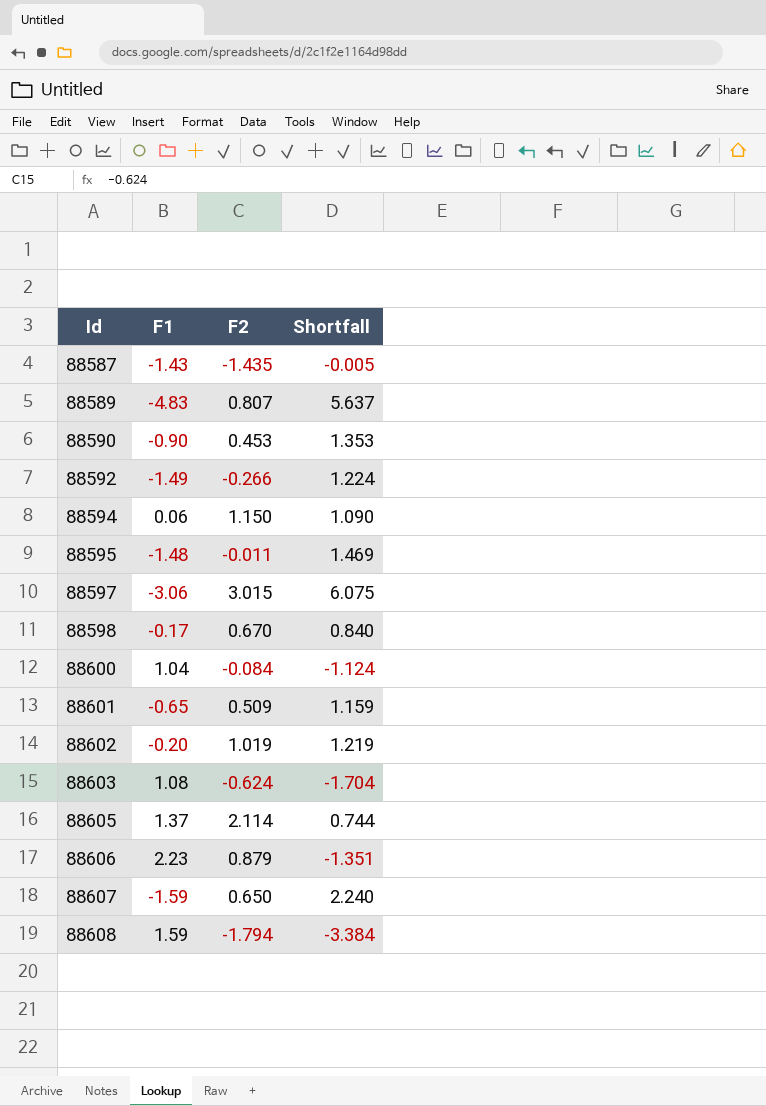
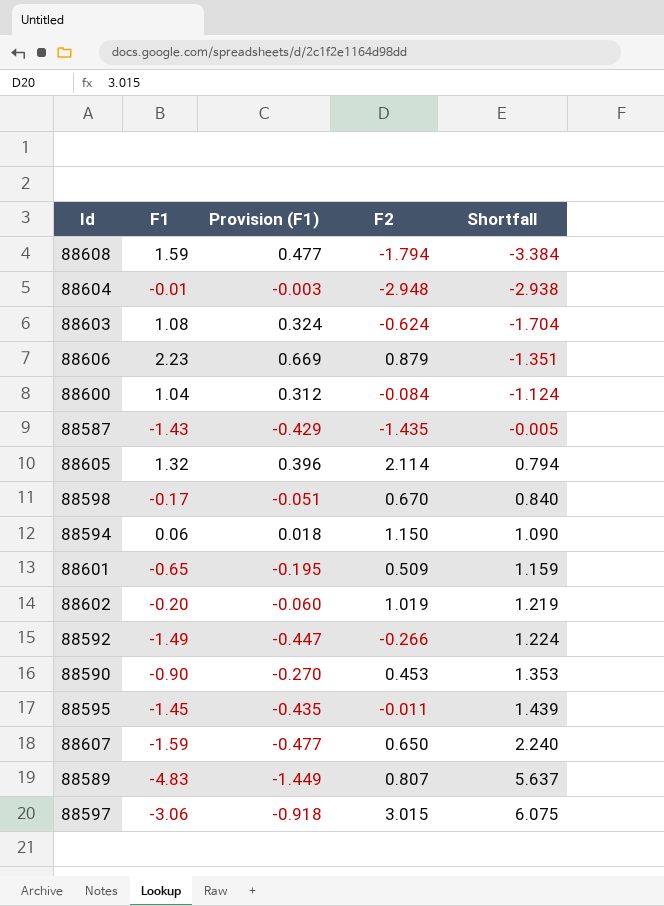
row order: Id ascending -> Shortfall ascending
column Provision (F1) | formula: none -> [F1] * 0.3
row 88604: none -> -0.01 | -0.003 | -2.948 | -2.938
88605 | F1: 1.37 -> 1.32
88605 | Shortfall: 0.744 -> 0.794
88595 | F1: -1.48 -> -1.45
88595 | Shortfall: 1.469 -> 1.439

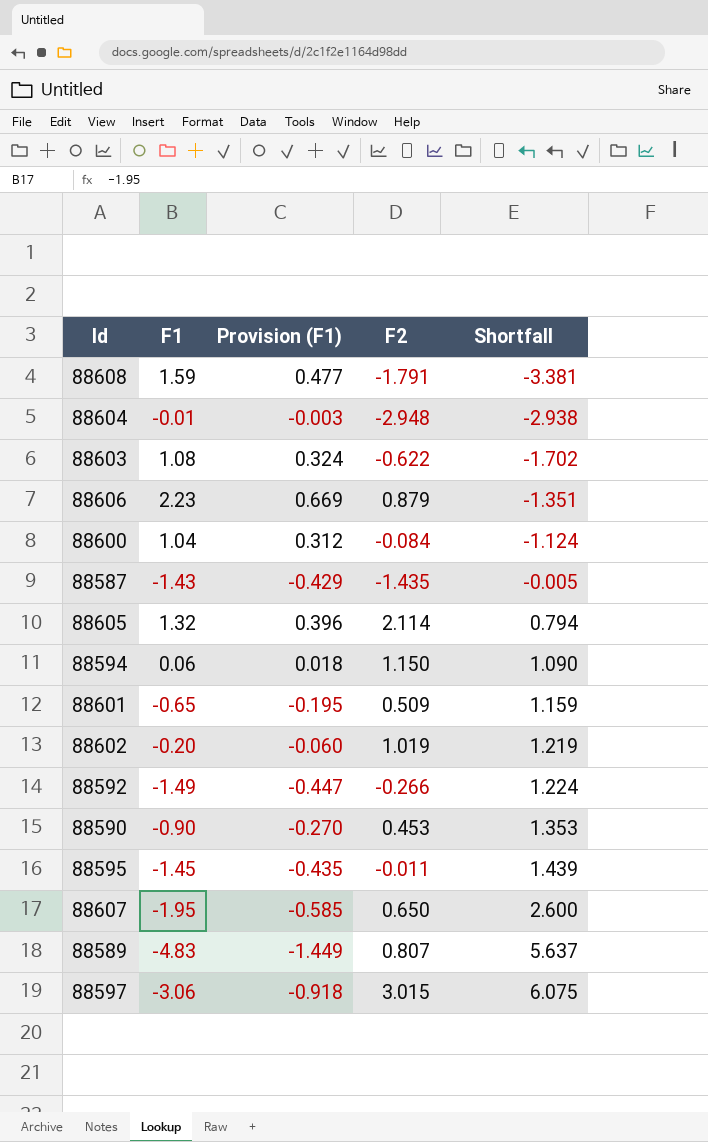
row 88598: -0.17 | -0.051 | 0.670 | 0.840 -> none
88608 | F2: -1.794 -> -1.791
88608 | Shortfall: -3.384 -> -3.381
88603 | F2: -0.624 -> -0.622
88603 | Shortfall: -1.704 -> -1.702
88607 | F1: -1.59 -> -1.95
88607 | Provision (F1): -0.477 -> -0.585
88607 | Shortfall: 2.240 -> 2.600

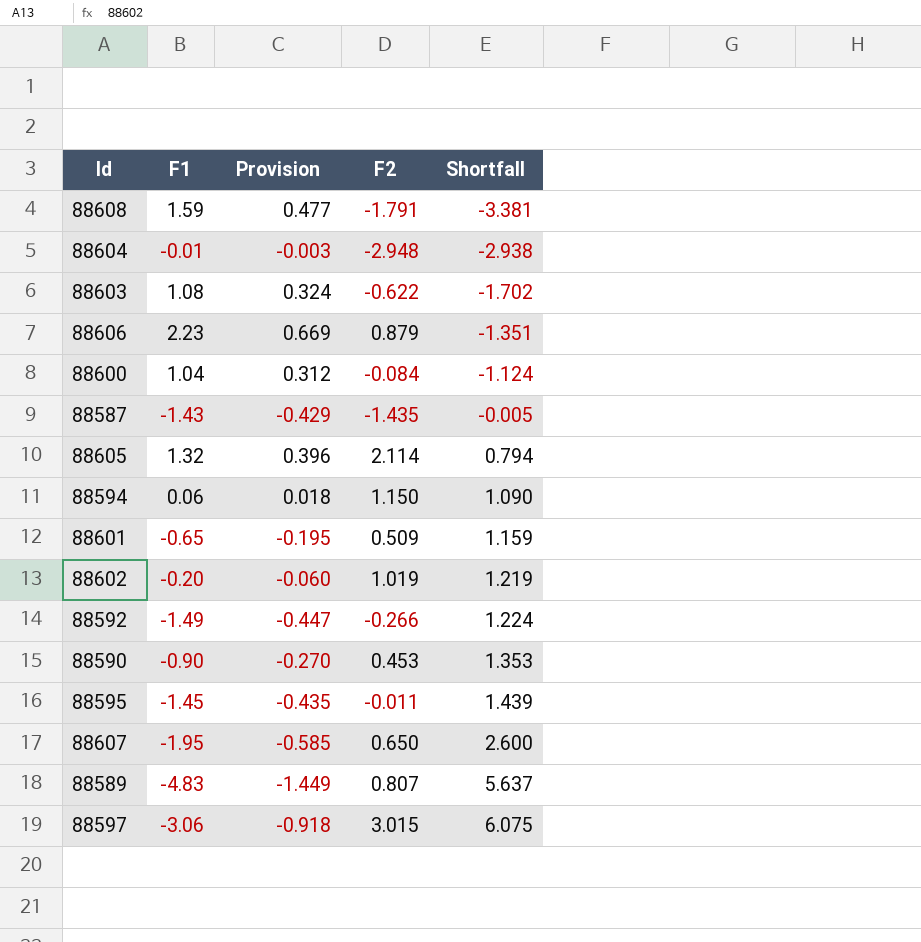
column name: Provision (F1) -> Provision

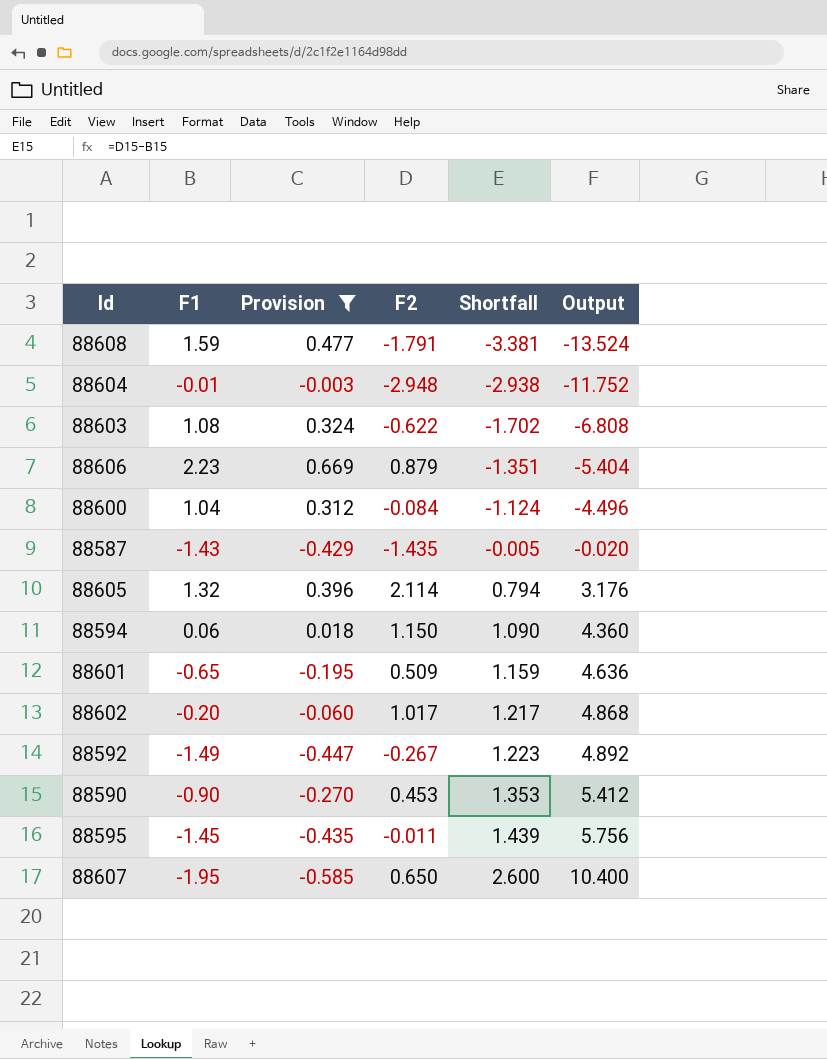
filter: none -> Provision >= -0.585
column Output | formula: none -> [Shortfall] * 4
88602 | F2: 1.019 -> 1.017
88602 | Shortfall: 1.219 -> 1.217
88592 | F2: -0.266 -> -0.267
88592 | Shortfall: 1.224 -> 1.223

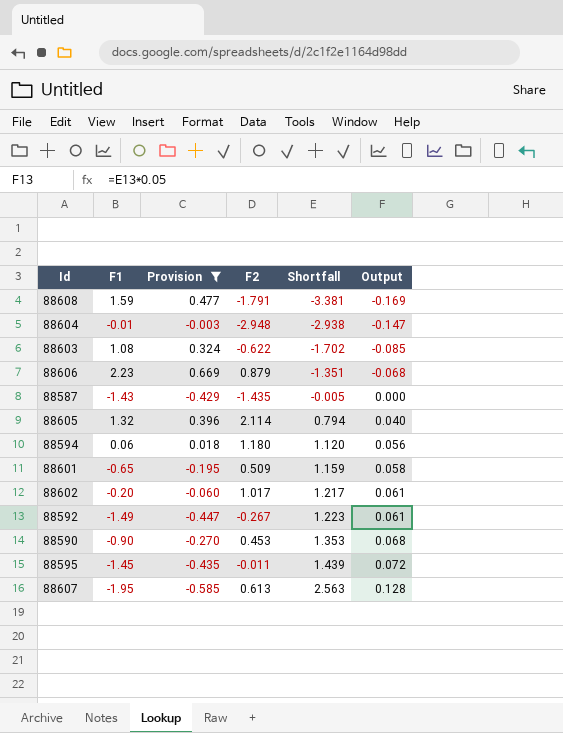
column Output | formula: [Shortfall] * 4 -> [Shortfall] * 0.05
row 88600: 1.04 | 0.312 | -0.084 | -1.124 | -4.496 -> none
88594 | F2: 1.150 -> 1.180
88594 | Shortfall: 1.090 -> 1.120
88607 | F2: 0.650 -> 0.613
88607 | Shortfall: 2.600 -> 2.563

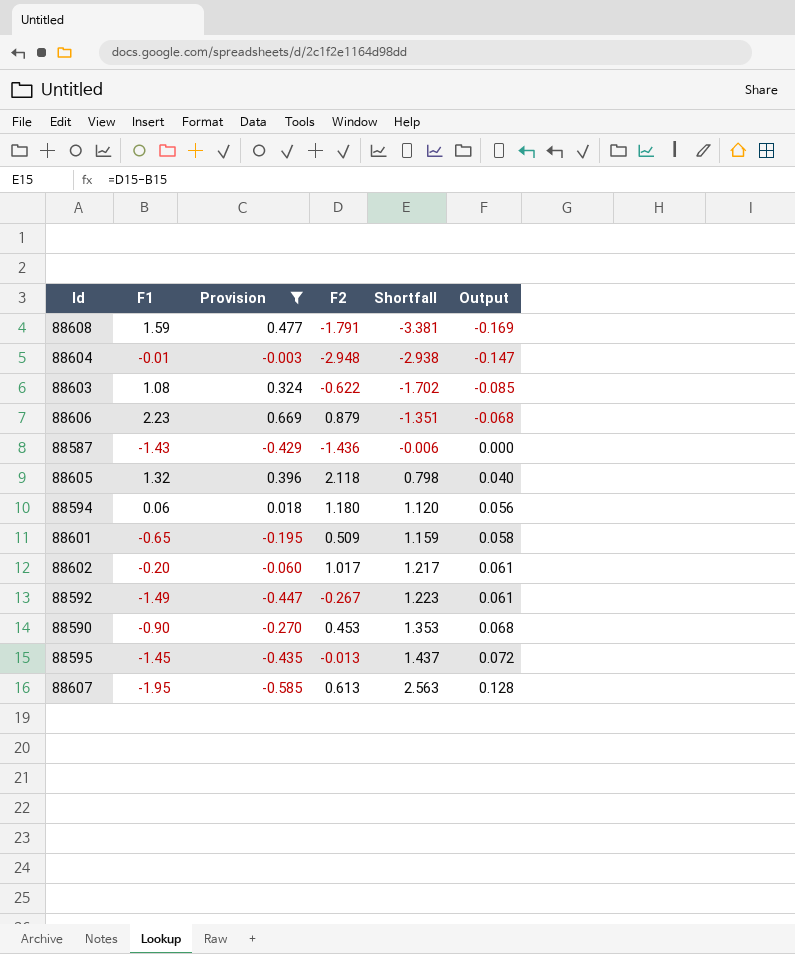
88587 | F2: -1.435 -> -1.436
88587 | Shortfall: -0.005 -> -0.006
88605 | F2: 2.114 -> 2.118
88605 | Shortfall: 0.794 -> 0.798
88595 | F2: -0.011 -> -0.013
88595 | Shortfall: 1.439 -> 1.437

